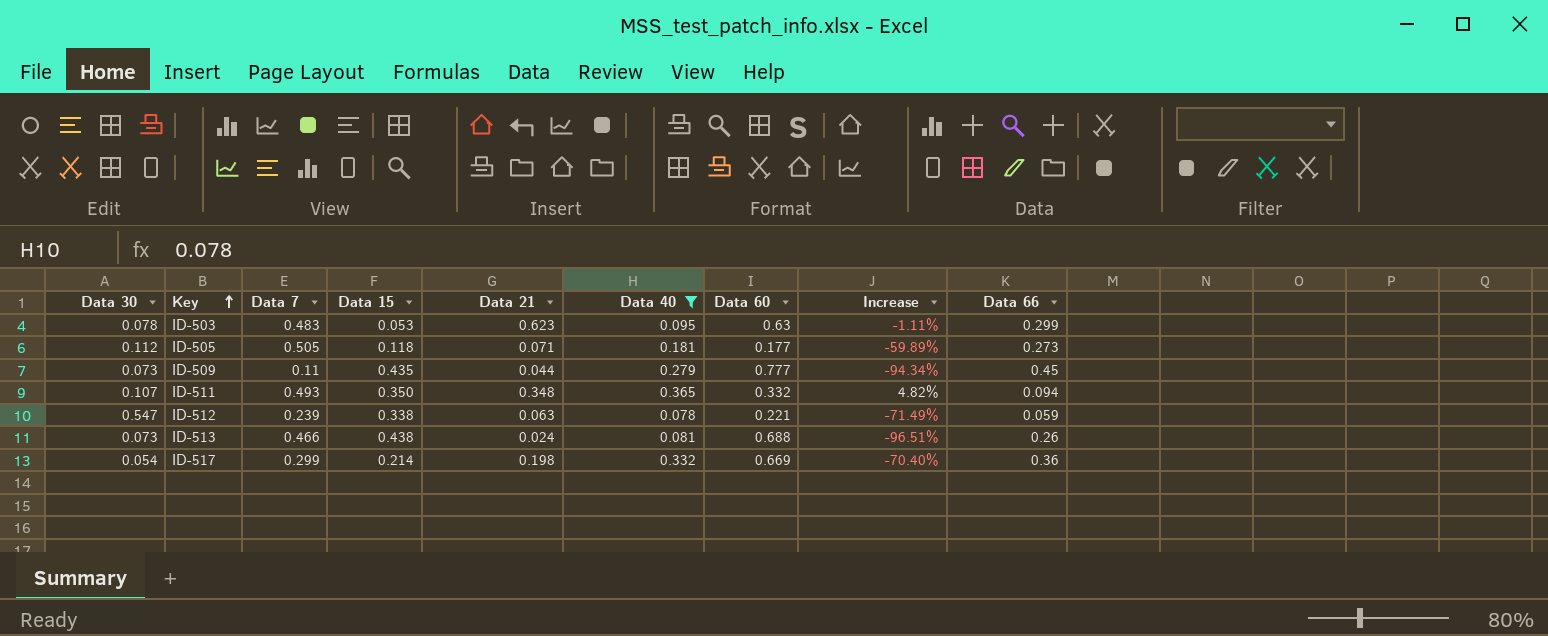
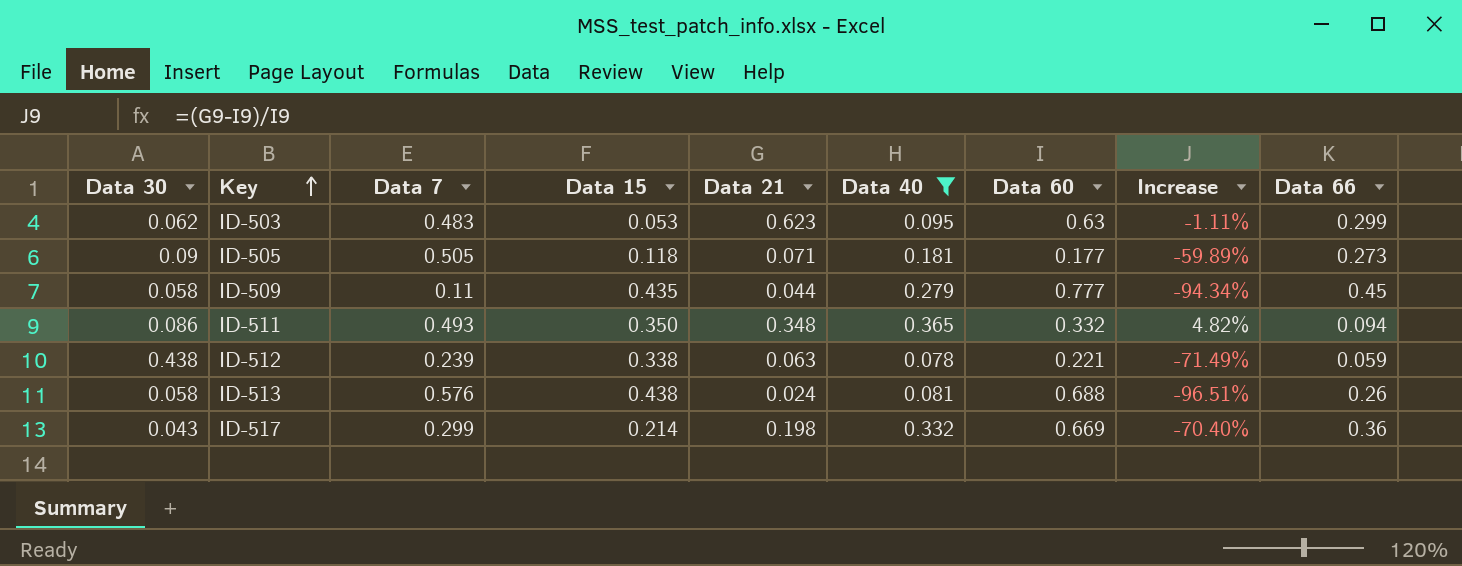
ID-503 | Data 30: 0.078 -> 0.062
ID-505 | Data 30: 0.112 -> 0.09
ID-509 | Data 30: 0.073 -> 0.058
ID-511 | Data 30: 0.107 -> 0.086
ID-512 | Data 30: 0.547 -> 0.438
ID-513 | Data 30: 0.073 -> 0.058
ID-513 | Data 7: 0.466 -> 0.576
ID-517 | Data 30: 0.054 -> 0.043

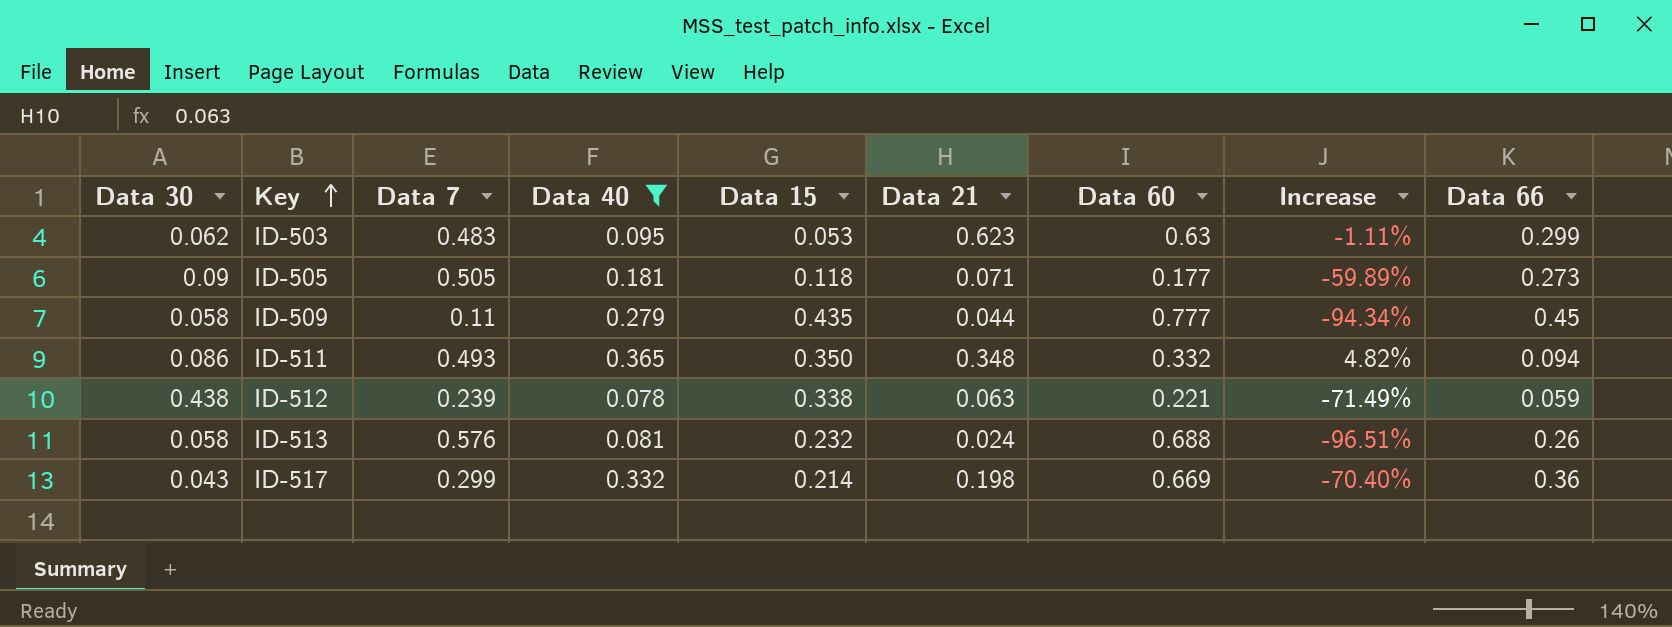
column Data 40 | position: 6 -> 4
ID-513 | Data 15: 0.438 -> 0.232

